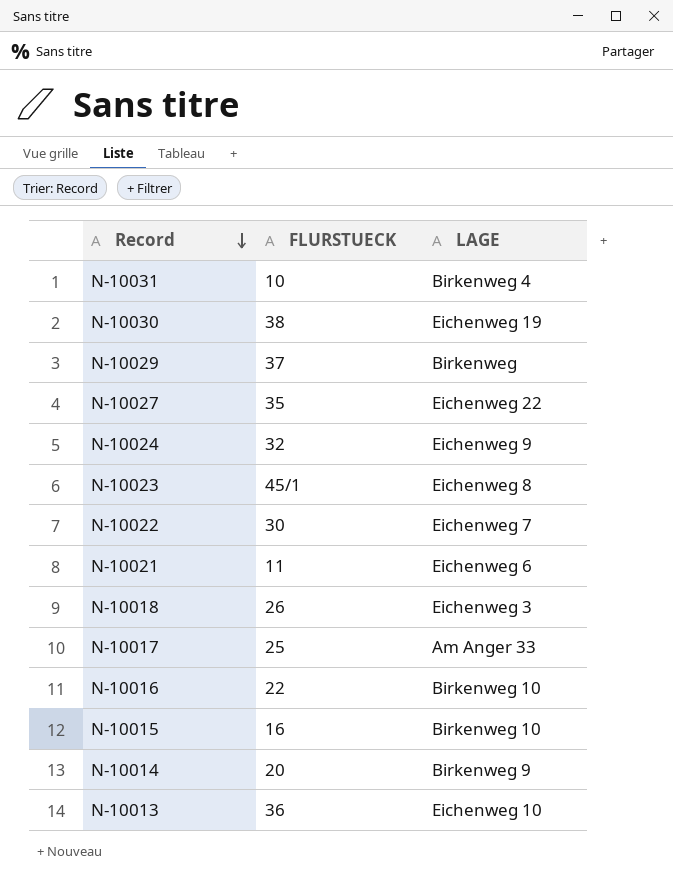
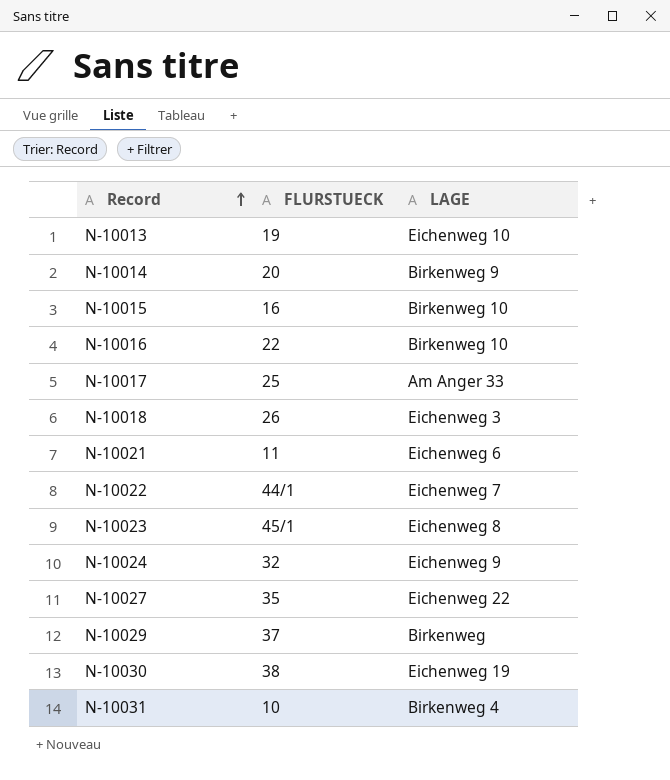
row order: Record descending -> Record ascending
N-10013 | FLURSTUECK: 36 -> 19
N-10022 | FLURSTUECK: 30 -> 44/1

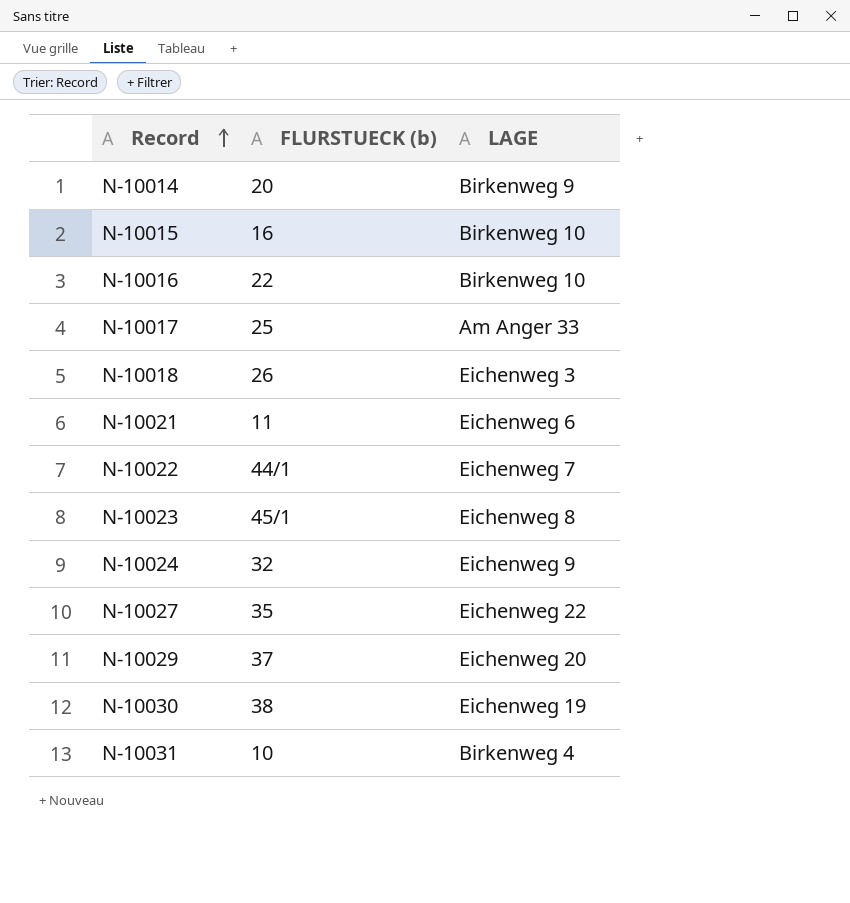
column name: FLURSTUECK -> FLURSTUECK (b)
row N-10013: 19 | Eichenweg 10 -> none
N-10029 | LAGE: Birkenweg -> Eichenweg 20

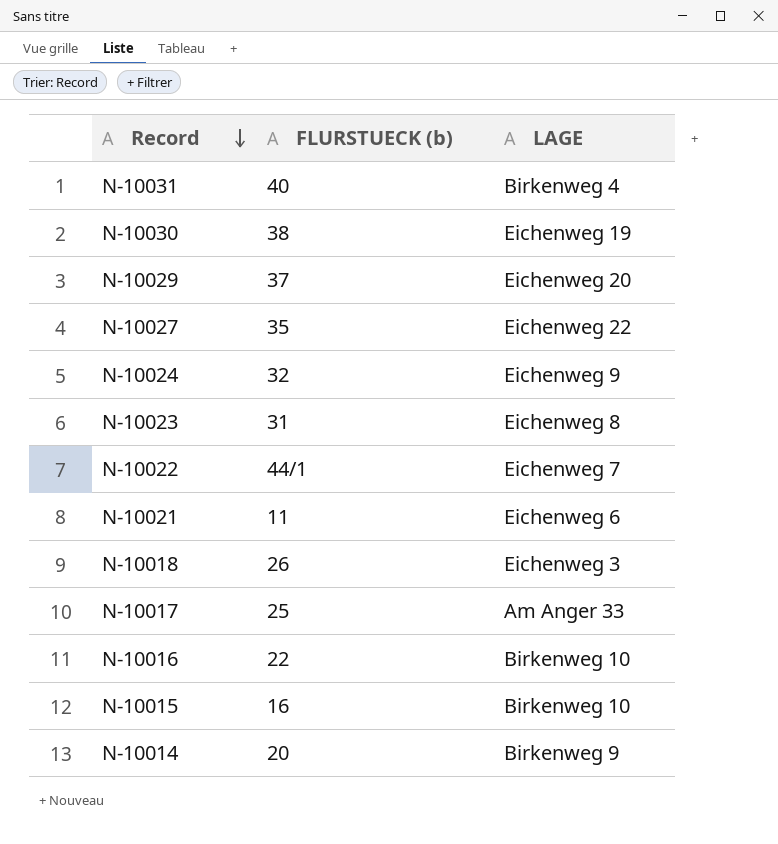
row order: Record ascending -> Record descending
N-10031 | FLURSTUECK (b): 10 -> 40
N-10023 | FLURSTUECK (b): 45/1 -> 31

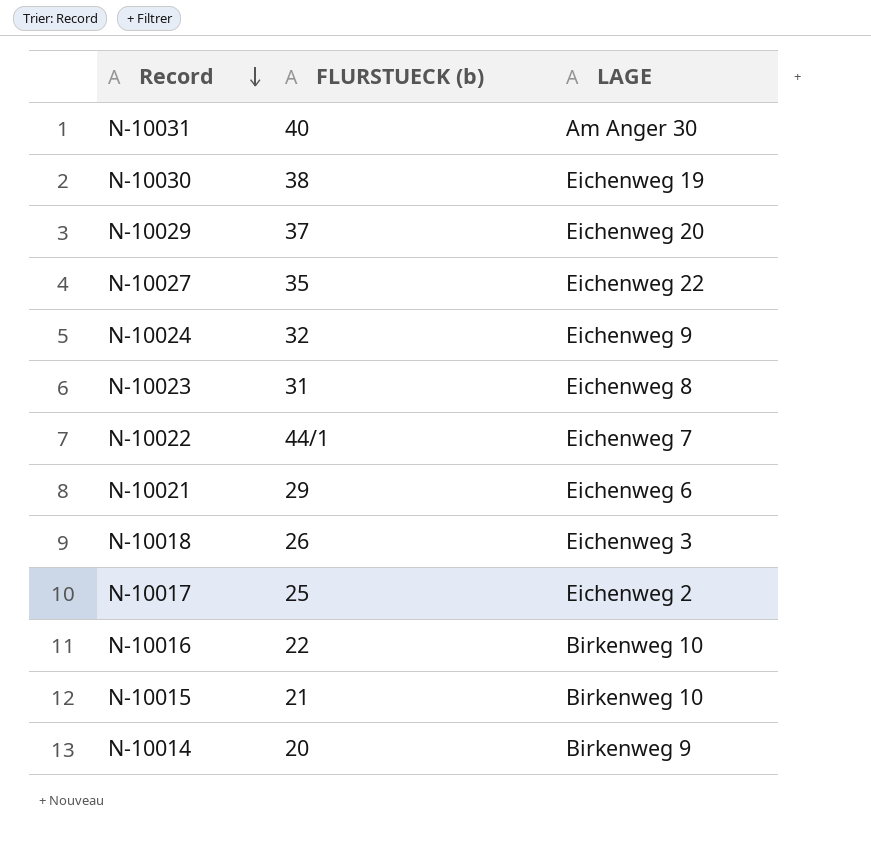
N-10031 | LAGE: Birkenweg 4 -> Am Anger 30
N-10021 | FLURSTUECK (b): 11 -> 29
N-10017 | LAGE: Am Anger 33 -> Eichenweg 2
N-10015 | FLURSTUECK (b): 16 -> 21

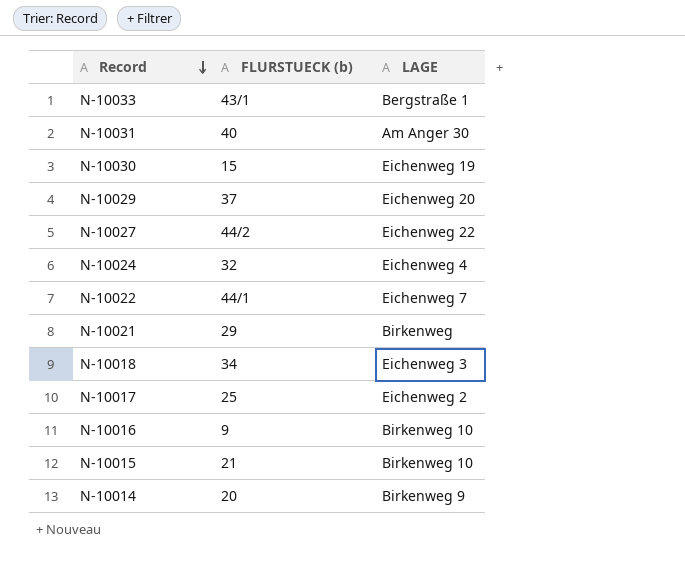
row N-10023: 31 | Eichenweg 8 -> none
row N-10033: none -> 43/1 | Bergstraße 1
N-10030 | FLURSTUECK (b): 38 -> 15
N-10027 | FLURSTUECK (b): 35 -> 44/2
N-10024 | LAGE: Eichenweg 9 -> Eichenweg 4
N-10021 | LAGE: Eichenweg 6 -> Birkenweg
N-10018 | FLURSTUECK (b): 26 -> 34
N-10016 | FLURSTUECK (b): 22 -> 9

